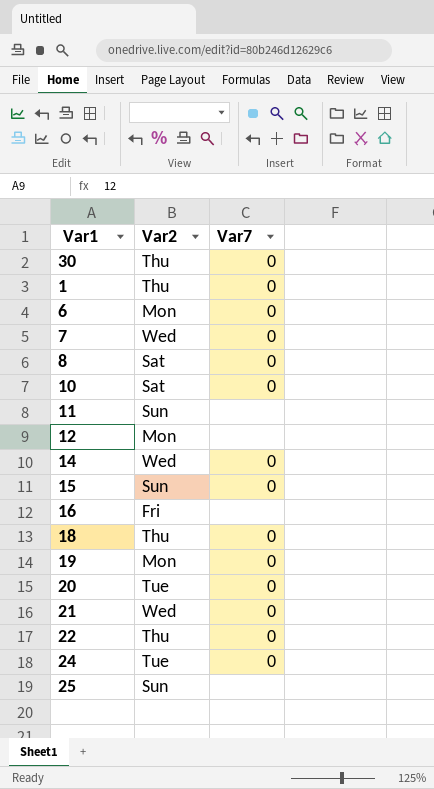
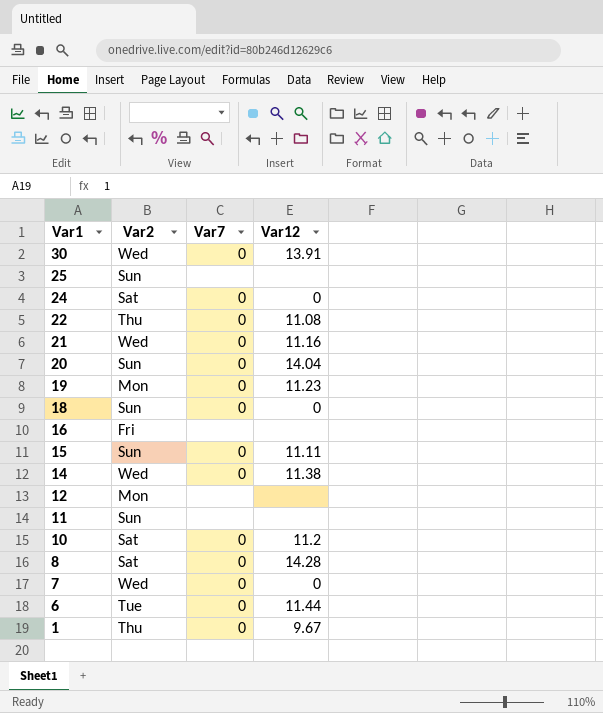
row order: none -> Var1 descending
column Var12 | position: none -> 4
30 | Var2: Thu -> Wed
24 | Var2: Tue -> Sat
20 | Var2: Tue -> Sun
18 | Var2: Thu -> Sun
6 | Var2: Mon -> Tue

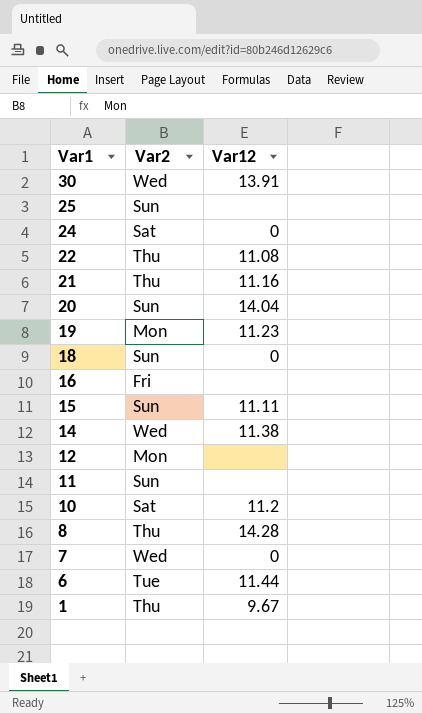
column Var7 | position: 3 -> none
21 | Var2: Wed -> Thu
8 | Var2: Sat -> Thu

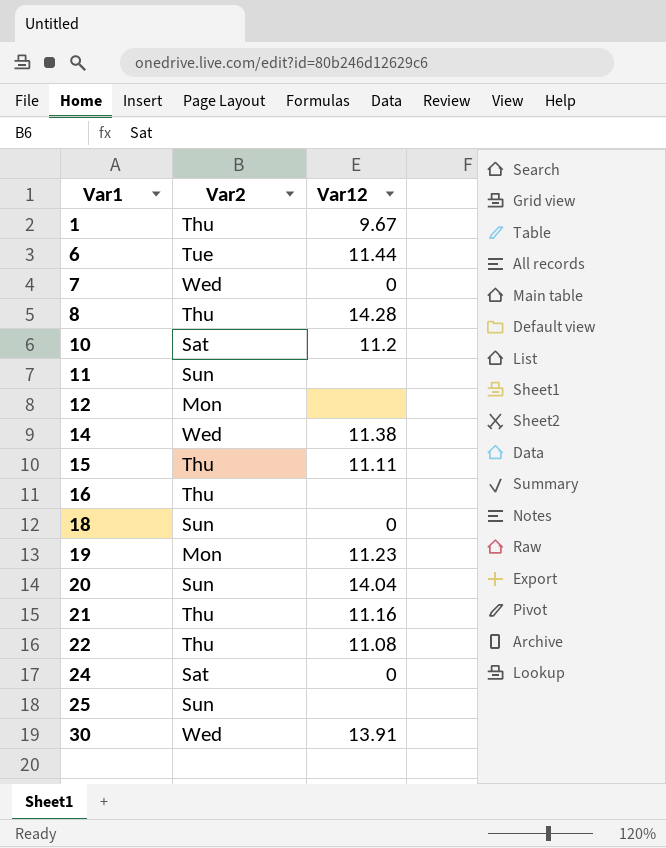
row order: Var1 descending -> Var1 ascending
15 | Var2: Sun -> Thu
16 | Var2: Fri -> Thu

